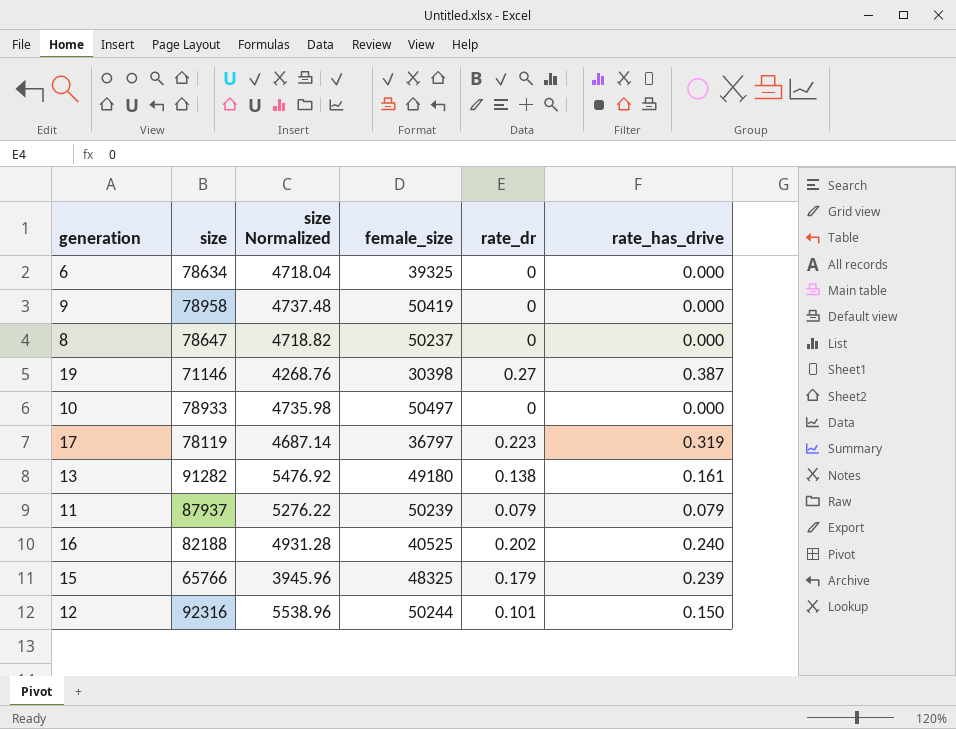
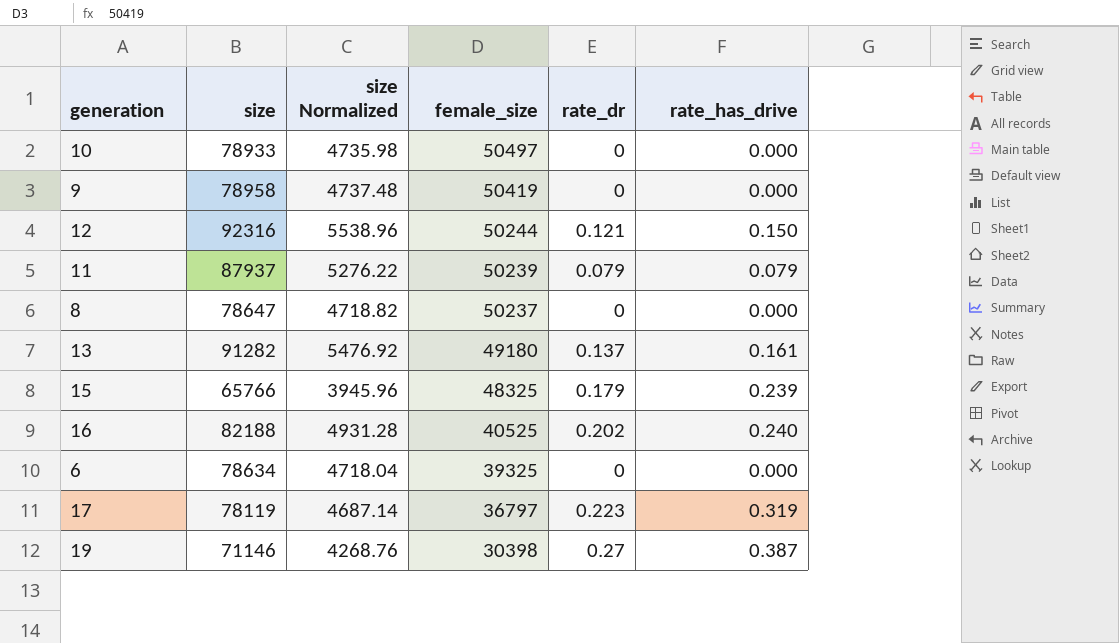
row order: none -> female_size descending
12 | rate_dr: 0.101 -> 0.121
13 | rate_dr: 0.138 -> 0.137

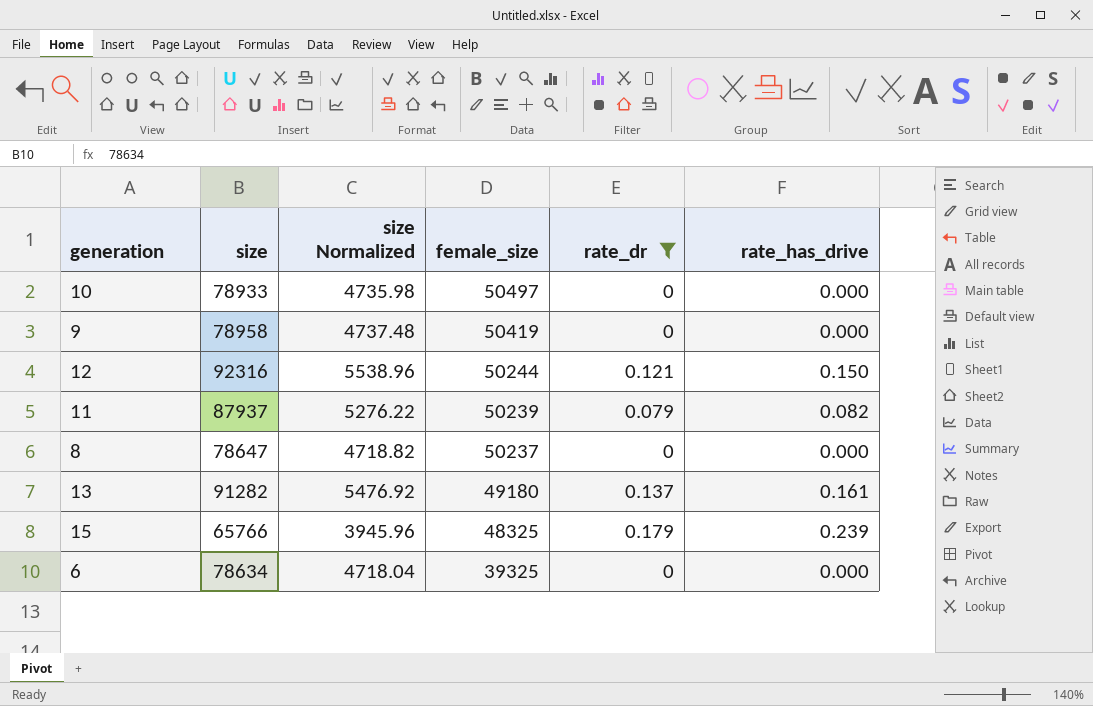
filter: none -> rate_dr <= 0.179
11 | rate_has_drive: 0.079 -> 0.082

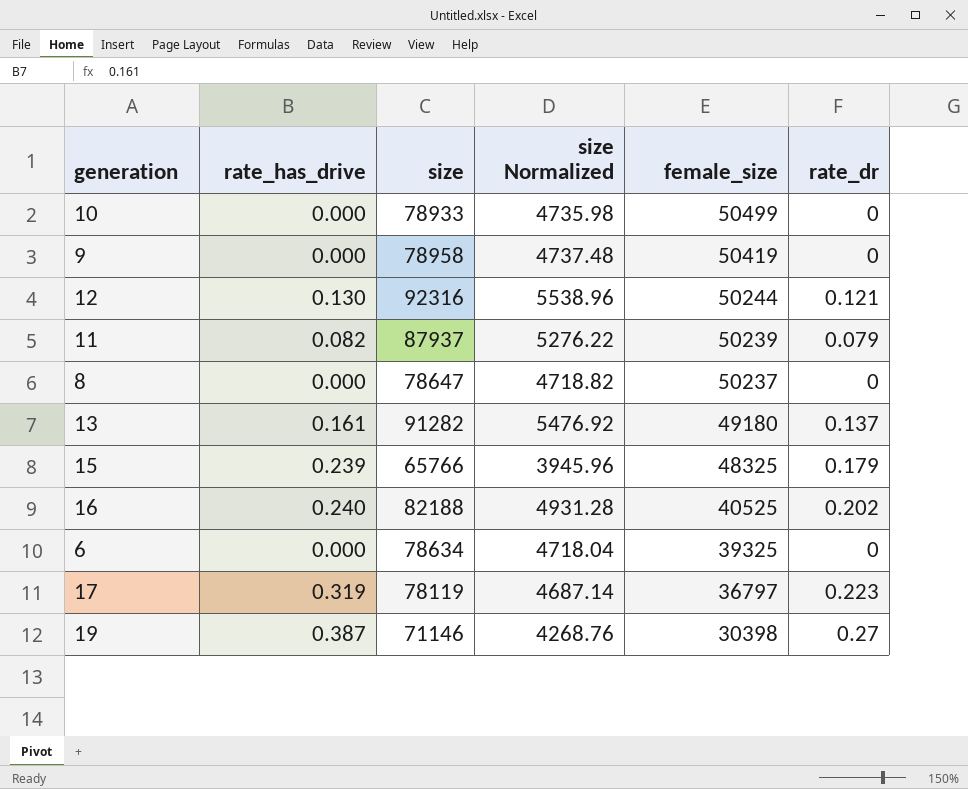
filter: rate_dr <= 0.179 -> none
column rate_has_drive | position: 6 -> 2
10 | female_size: 50497 -> 50499
12 | rate_has_drive: 0.150 -> 0.130

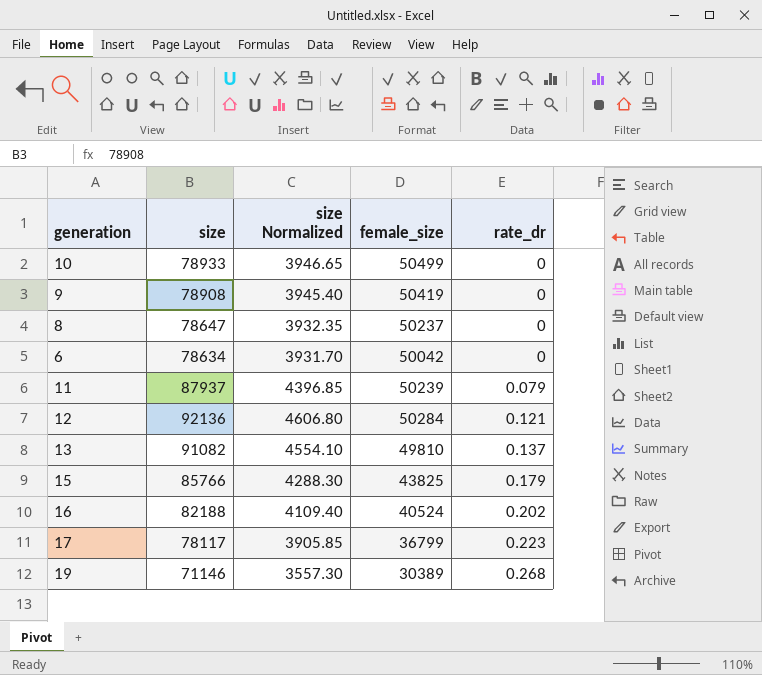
row order: female_size descending -> rate_dr ascending
column rate_has_drive | position: 2 -> none
column size Normalized | formula: [size] * 0.06 -> [size] * 0.05
9 | size: 78958 -> 78908
6 | female_size: 39325 -> 50042
12 | size: 92316 -> 92136
12 | female_size: 50244 -> 50284
13 | size: 91282 -> 91082
13 | female_size: 49180 -> 49810
15 | size: 65766 -> 85766
15 | female_size: 48325 -> 43825
16 | female_size: 40525 -> 40524
17 | size: 78119 -> 78117
17 | female_size: 36797 -> 36799
19 | female_size: 30398 -> 30389
19 | rate_dr: 0.27 -> 0.268

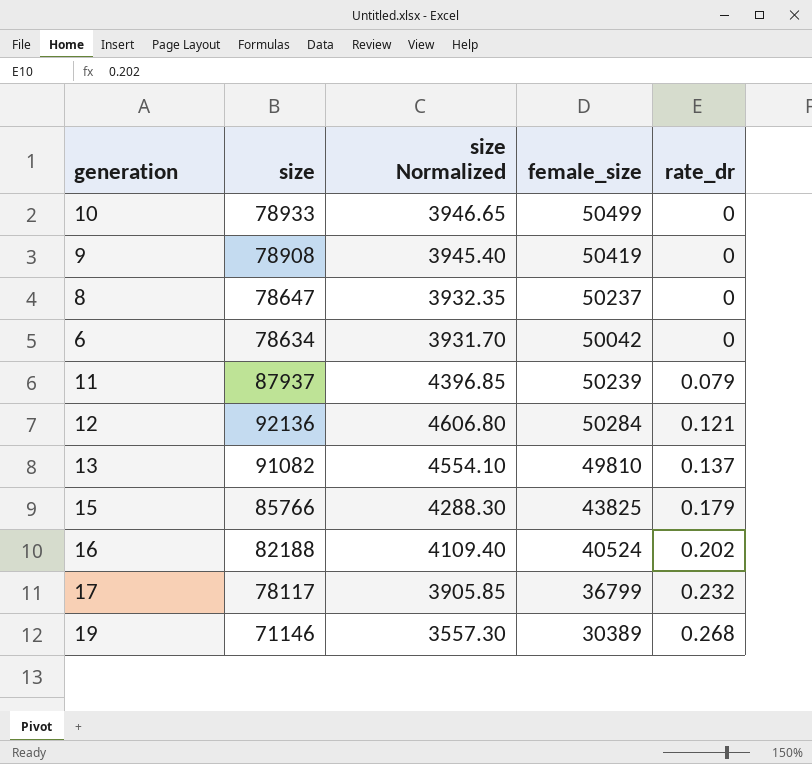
17 | rate_dr: 0.223 -> 0.232

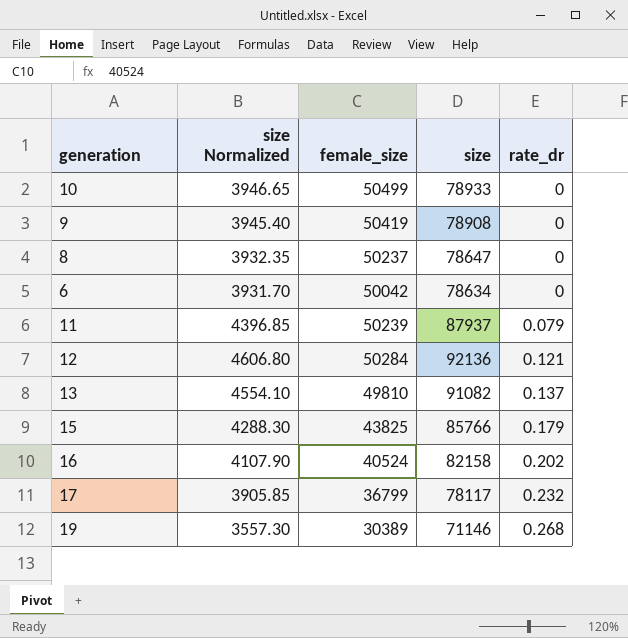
column size | position: 2 -> 4
16 | size Normalized: 4109.40 -> 4107.90
16 | size: 82188 -> 82158

